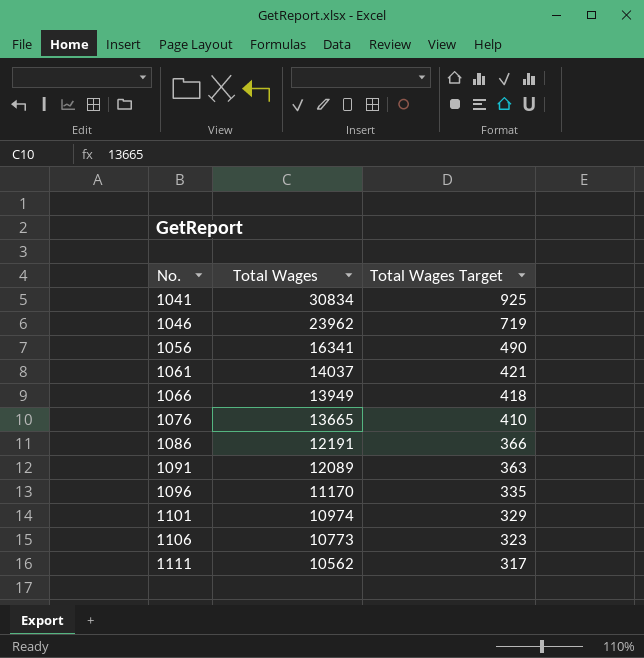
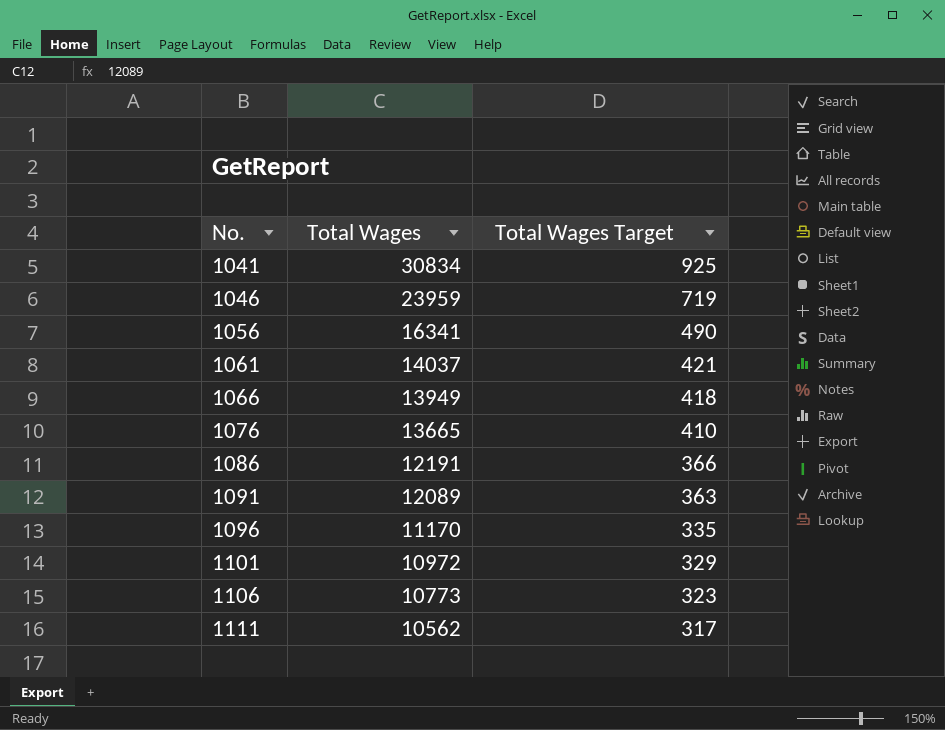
1046 | Total Wages: 23962 -> 23959
1101 | Total Wages: 10974 -> 10972

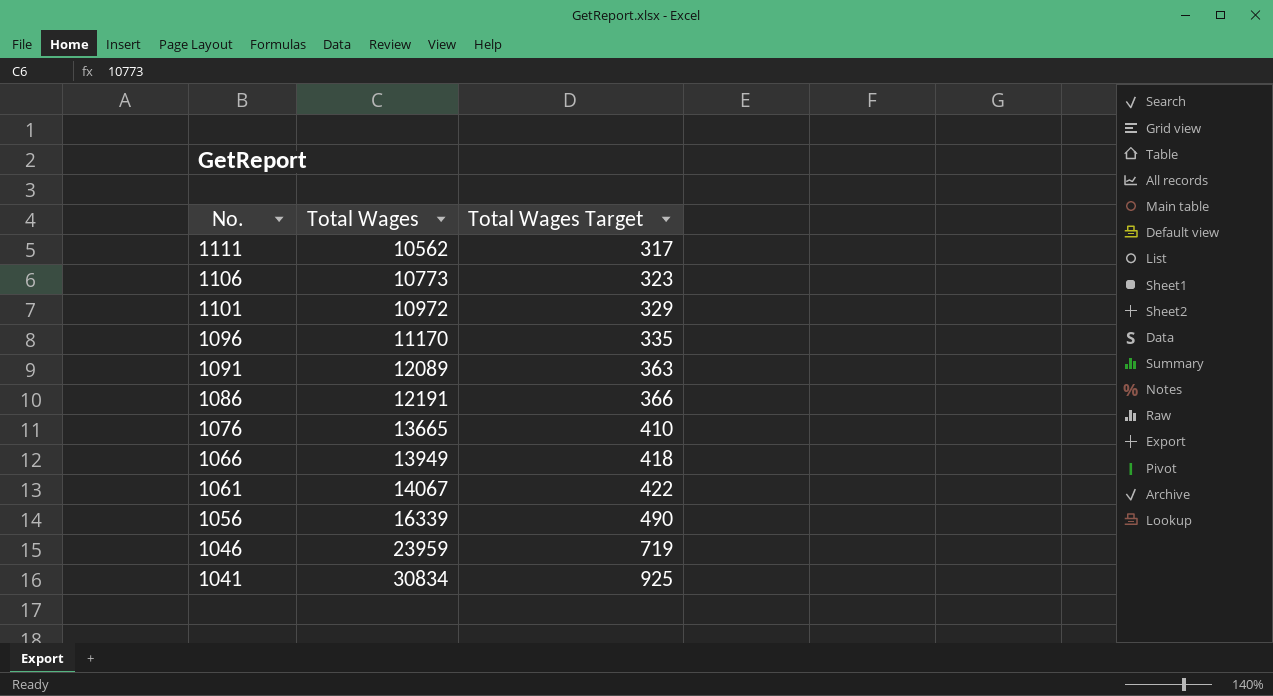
row order: No. ascending -> No. descending
1061 | Total Wages: 14037 -> 14067
1061 | Total Wages Target: 421 -> 422
1056 | Total Wages: 16341 -> 16339

